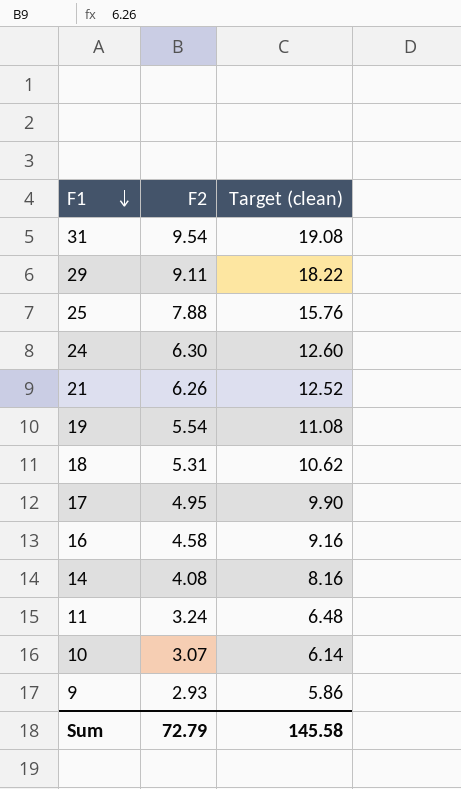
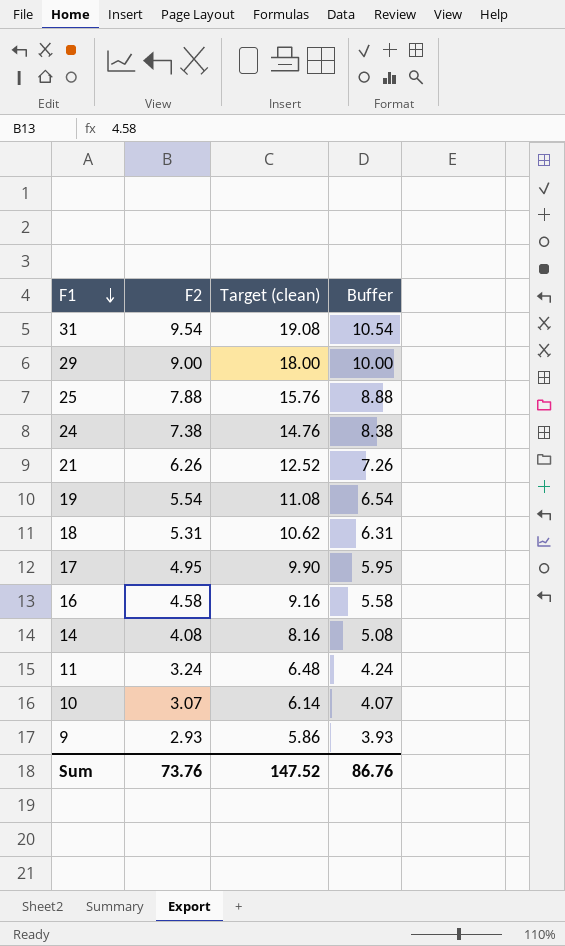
column Buffer | formula: none -> [F2] + 1
29 | F2: 9.11 -> 9.00
29 | Target (clean): 18.22 -> 18.00
24 | F2: 6.30 -> 7.38
24 | Target (clean): 12.60 -> 14.76
Sum | F2: 72.79 -> 73.76
Sum | Target (clean): 145.58 -> 147.52

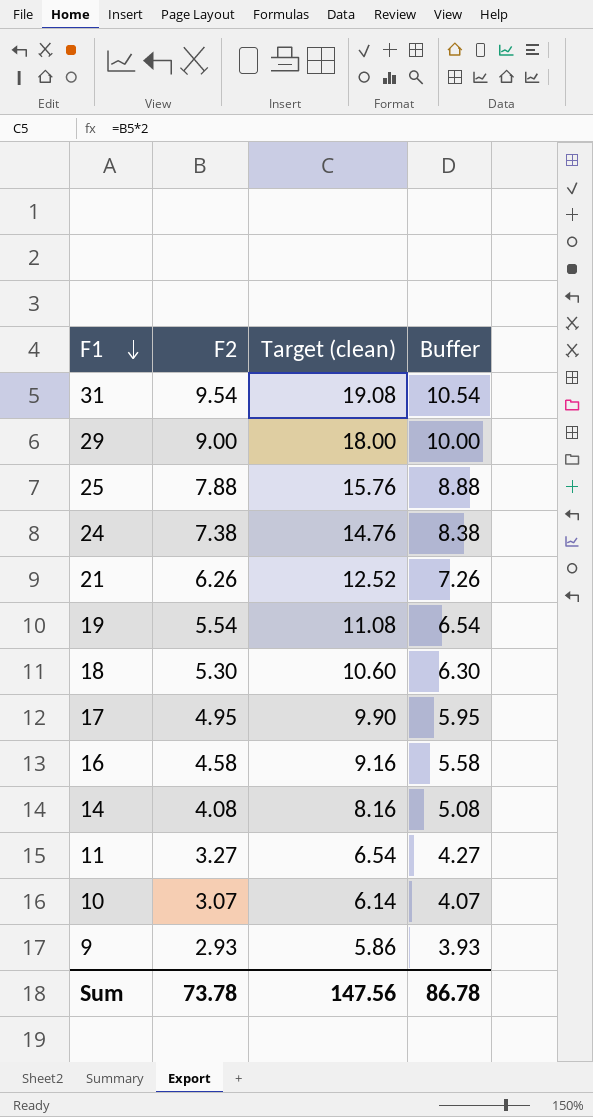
18 | F2: 5.31 -> 5.30
18 | Target (clean): 10.62 -> 10.60
18 | Buffer: 6.31 -> 6.30
11 | F2: 3.24 -> 3.27
11 | Target (clean): 6.48 -> 6.54
11 | Buffer: 4.24 -> 4.27
Sum | F2: 73.76 -> 73.78
Sum | Target (clean): 147.52 -> 147.56
Sum | Buffer: 86.76 -> 86.78

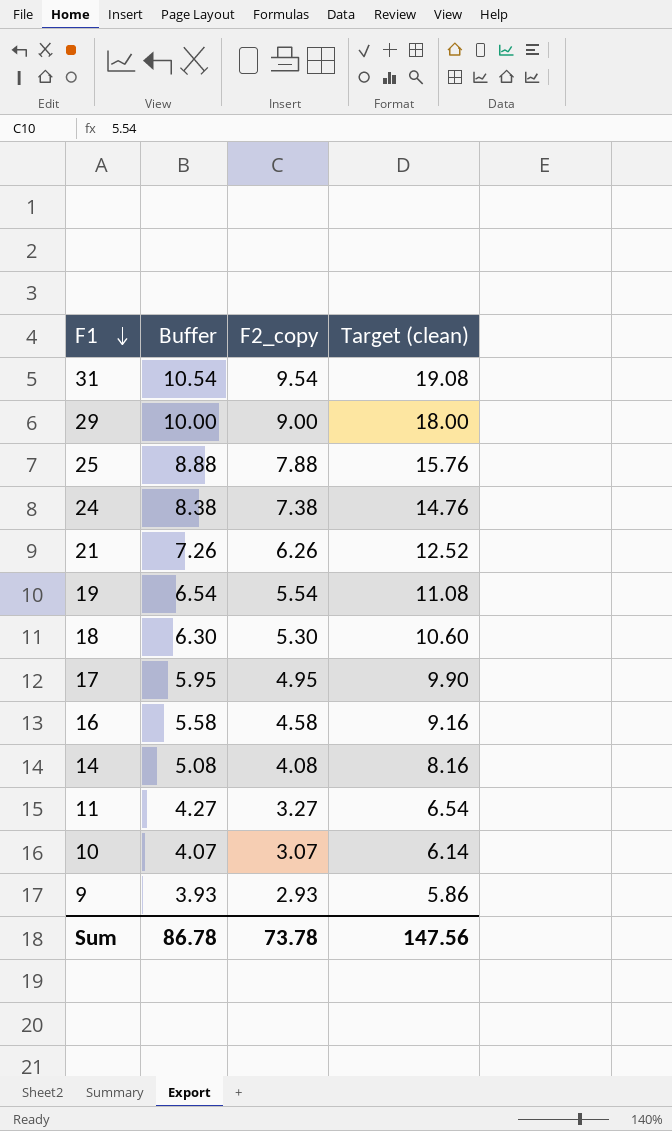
column Buffer | position: 4 -> 2
column name: F2 -> F2_copy

